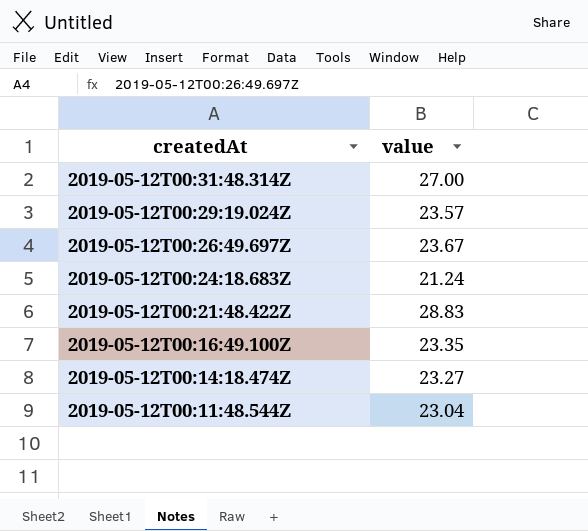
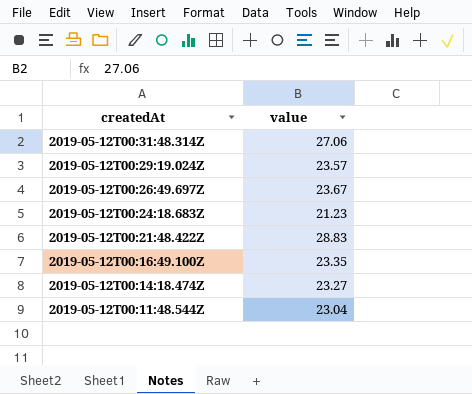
2019-05-12T00:31:48.314Z | value: 27.00 -> 27.06
2019-05-12T00:24:18.683Z | value: 21.24 -> 21.23

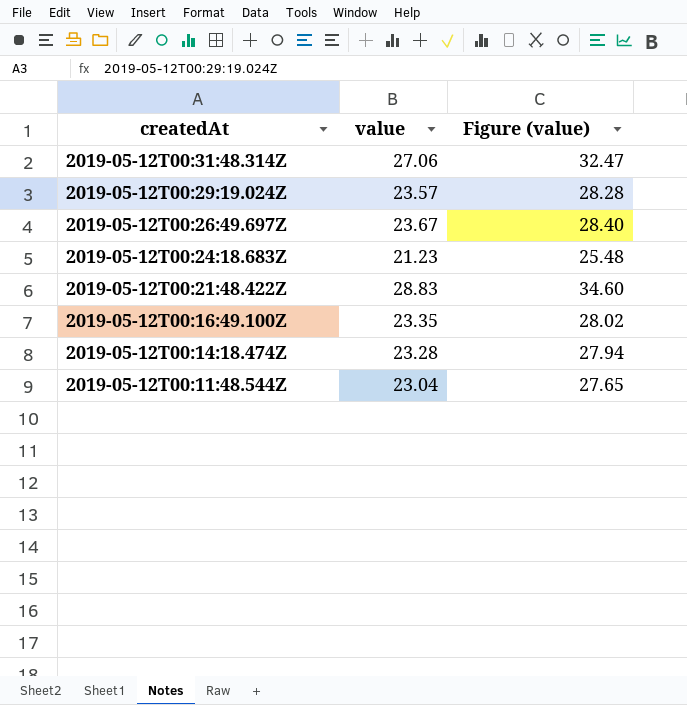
column Figure (value) | formula: none -> [value] * 1.2
2019-05-12T00:14:18.474Z | value: 23.27 -> 23.28

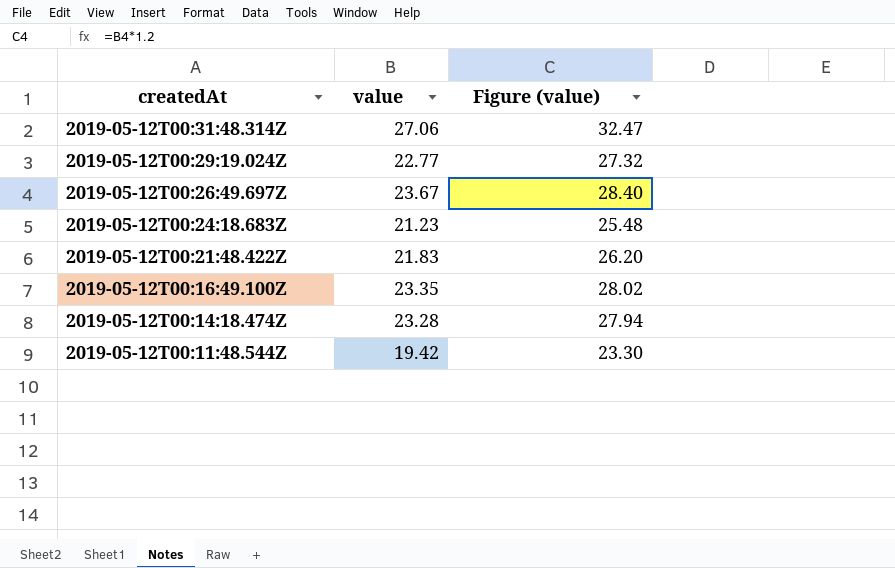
2019-05-12T00:29:19.024Z | value: 23.57 -> 22.77
2019-05-12T00:29:19.024Z | Figure (value): 28.28 -> 27.32
2019-05-12T00:21:48.422Z | value: 28.83 -> 21.83
2019-05-12T00:21:48.422Z | Figure (value): 34.60 -> 26.20
2019-05-12T00:11:48.544Z | value: 23.04 -> 19.42
2019-05-12T00:11:48.544Z | Figure (value): 27.65 -> 23.30

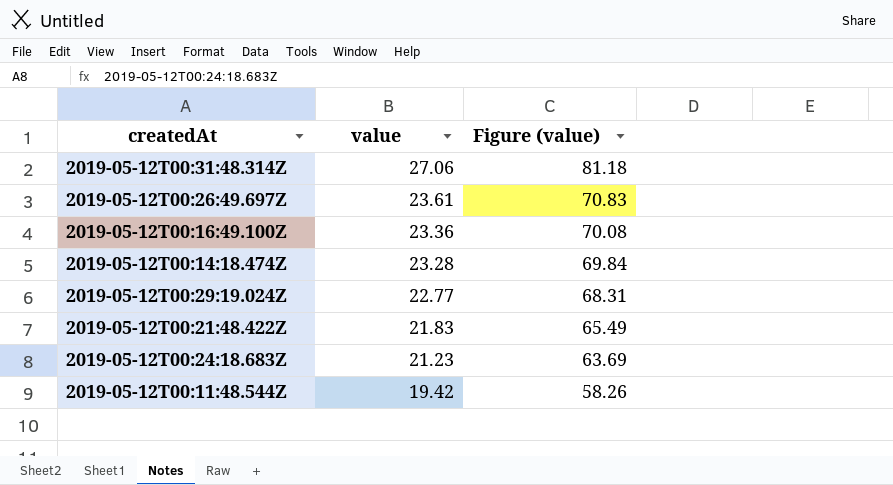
row order: createdAt descending -> value descending
column Figure (value) | formula: [value] * 1.2 -> [value] * 3
2019-05-12T00:26:49.697Z | value: 23.67 -> 23.61
2019-05-12T00:16:49.100Z | value: 23.35 -> 23.36

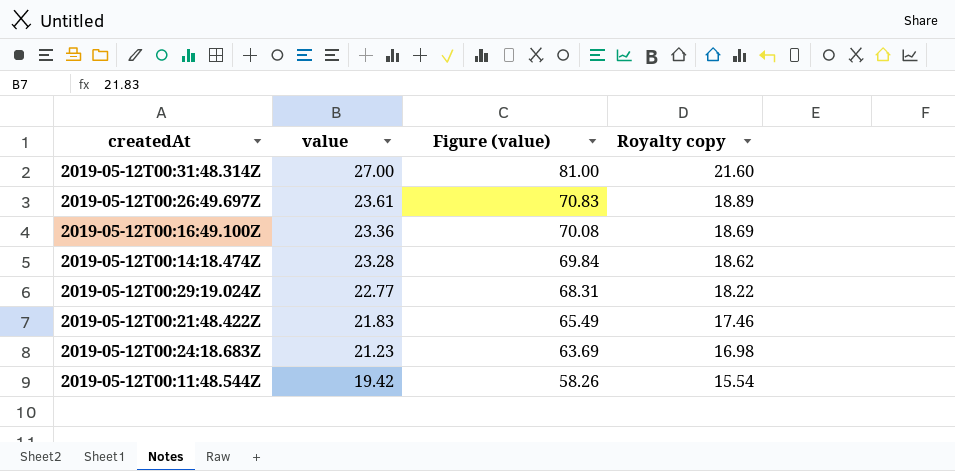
column Royalty copy | formula: none -> [value] * 0.8
2019-05-12T00:31:48.314Z | value: 27.06 -> 27.00
2019-05-12T00:31:48.314Z | Figure (value): 81.18 -> 81.00

